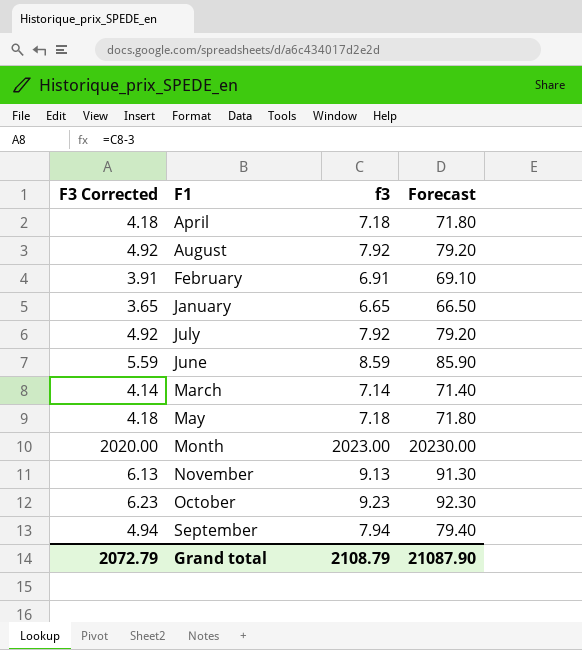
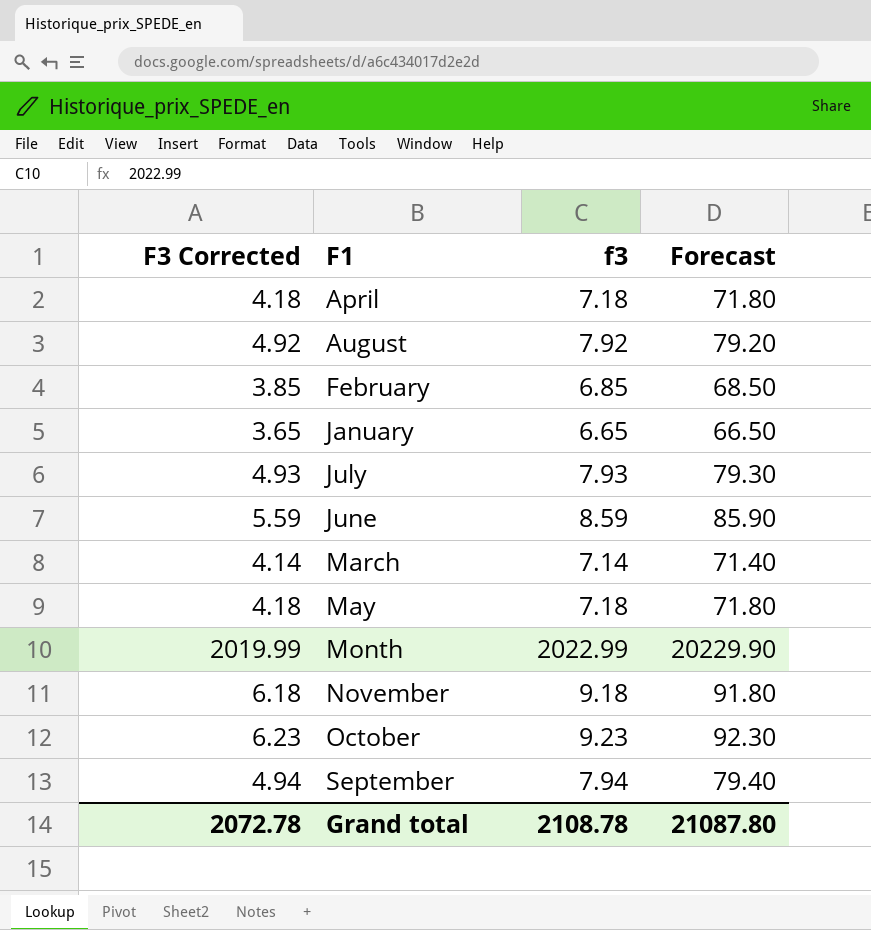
February | F3 Corrected: 3.91 -> 3.85
February | f3: 6.91 -> 6.85
February | Forecast: 69.10 -> 68.50
July | F3 Corrected: 4.92 -> 4.93
July | f3: 7.92 -> 7.93
July | Forecast: 79.20 -> 79.30
Month | F3 Corrected: 2020.00 -> 2019.99
Month | f3: 2023.00 -> 2022.99
Month | Forecast: 20230.00 -> 20229.90
November | F3 Corrected: 6.13 -> 6.18
November | f3: 9.13 -> 9.18
November | Forecast: 91.30 -> 91.80
Grand total | F3 Corrected: 2072.79 -> 2072.78
Grand total | f3: 2108.79 -> 2108.78
Grand total | Forecast: 21087.90 -> 21087.80

